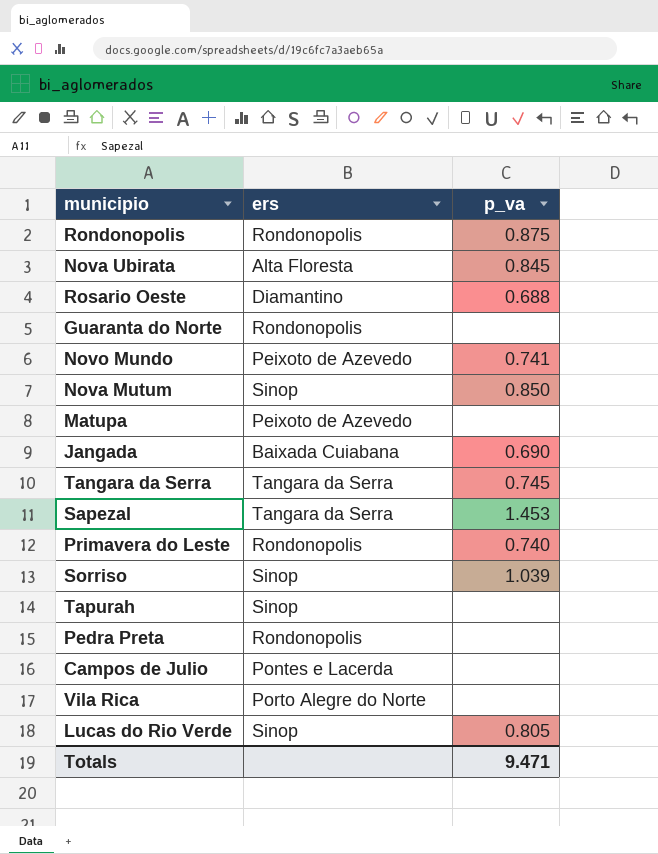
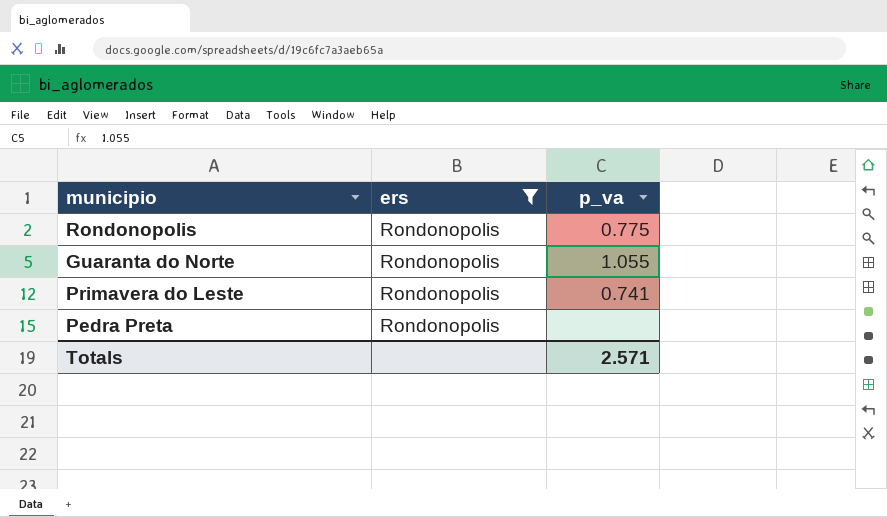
filter: none -> ers = Rondonopolis
Rondonopolis | p_va: 0.875 -> 0.775
Guaranta do Norte | p_va: none -> 1.055
Primavera do Leste | p_va: 0.740 -> 0.741
Totals | p_va: 9.471 -> 2.571

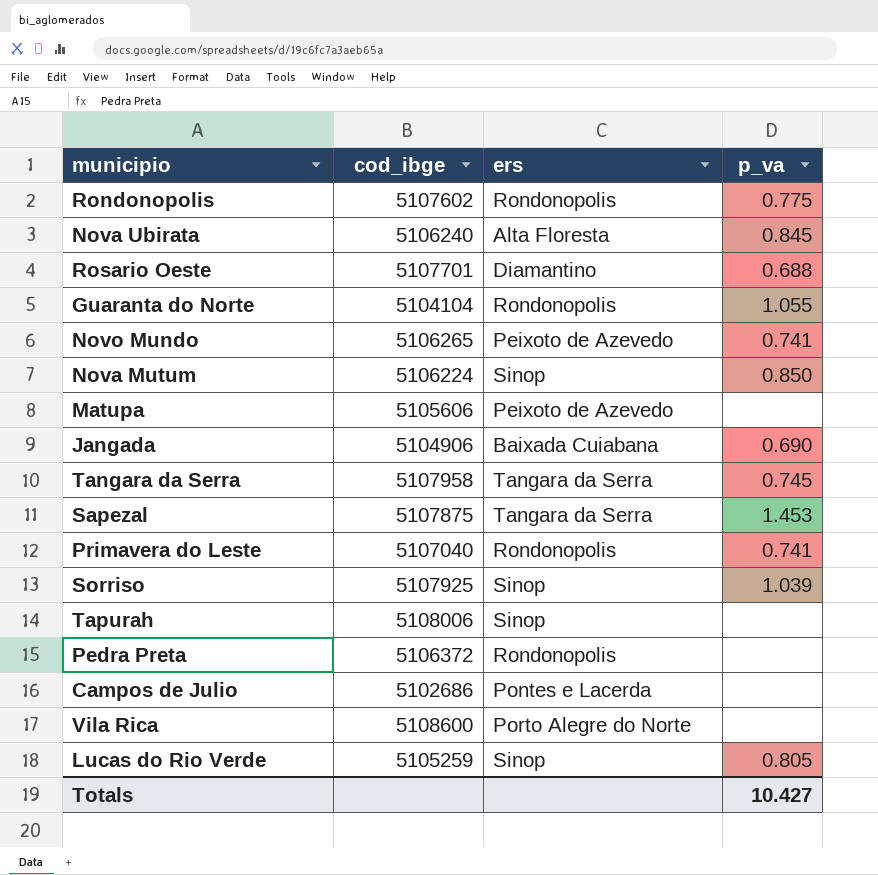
filter: ers = Rondonopolis -> none
column cod_ibge | position: none -> 2
Totals | p_va: 2.571 -> 10.427

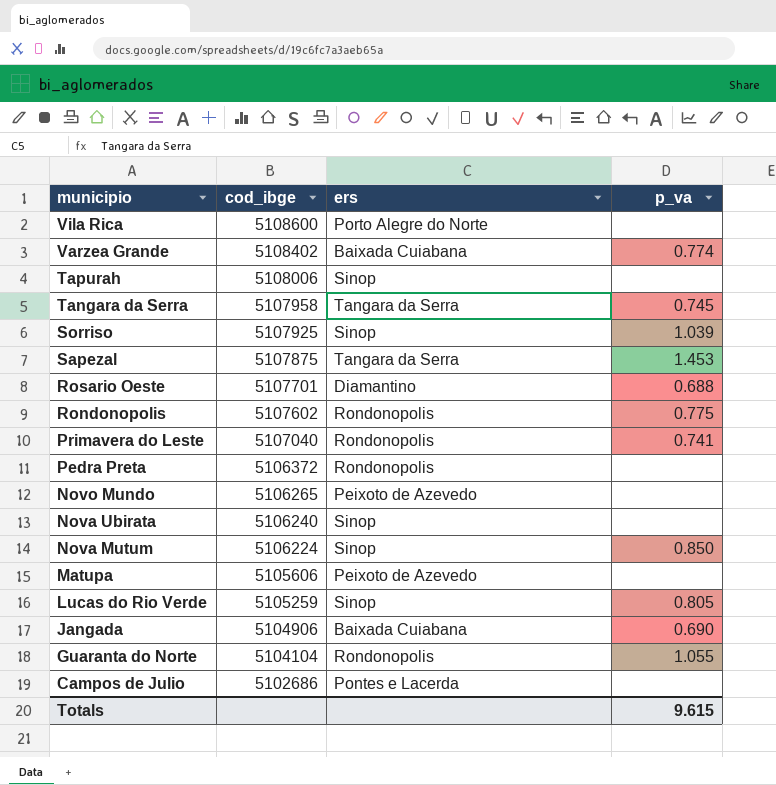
row order: none -> municipio descending
row Varzea Grande: none -> 5108402 | Baixada Cuiabana | 0.774
Novo Mundo | p_va: 0.741 -> none
Nova Ubirata | ers: Alta Floresta -> Sinop
Nova Ubirata | p_va: 0.845 -> none
Totals | p_va: 10.427 -> 9.615

